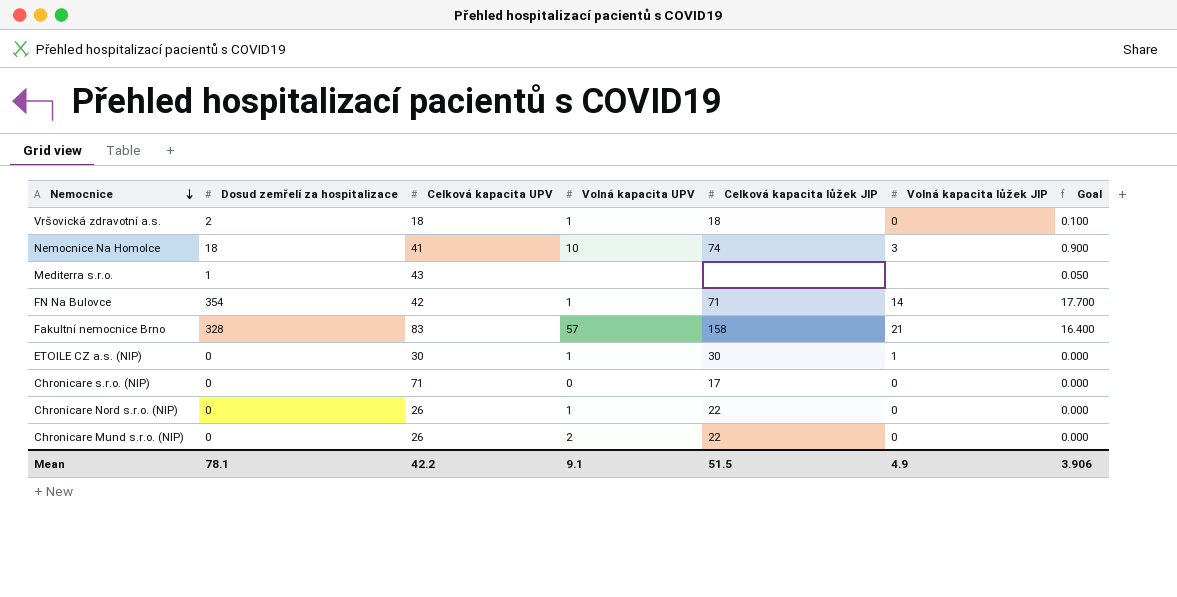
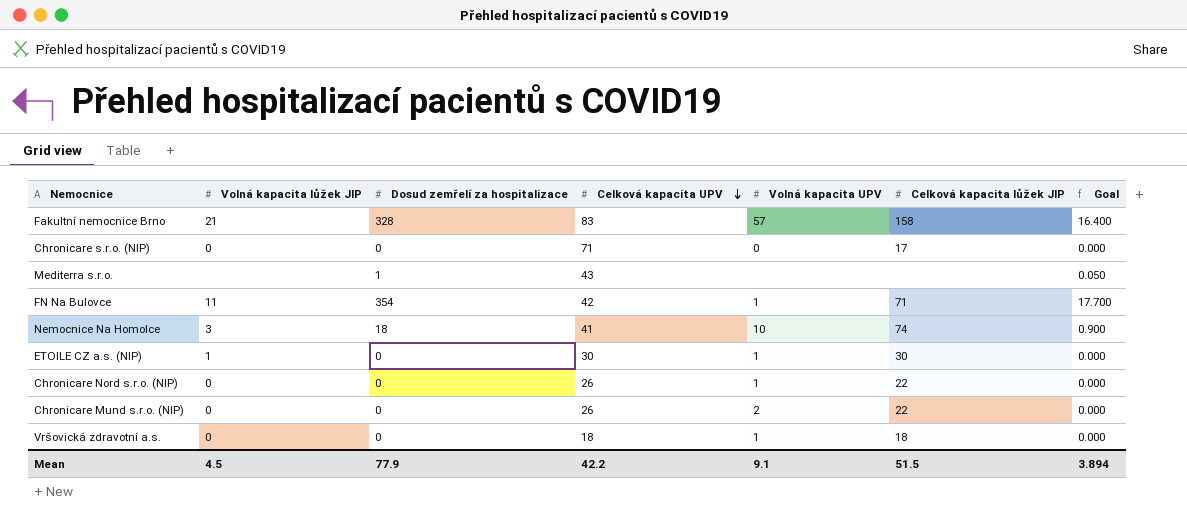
row order: Nemocnice descending -> Celková kapacita UPV descending
column Volná kapacita lůžek JIP | position: 6 -> 2
FN Na Bulovce | Volná kapacita lůžek JIP: 14 -> 11
Vršovická zdravotní a.s. | Dosud zemřelí za hospitalizace: 2 -> 0
Vršovická zdravotní a.s. | Goal: 0.100 -> 0.000
Mean | Volná kapacita lůžek JIP: 4.9 -> 4.5
Mean | Dosud zemřelí za hospitalizace: 78.1 -> 77.9
Mean | Goal: 3.906 -> 3.894

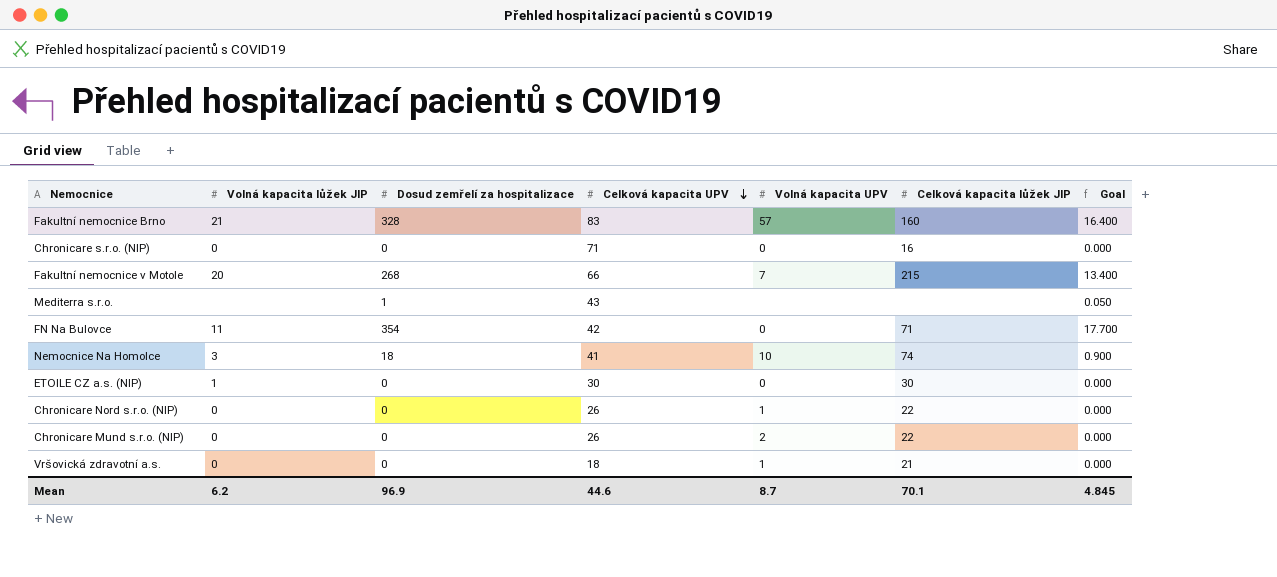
Fakultní nemocnice Brno | Celková kapacita lůžek JIP: 158 -> 160
Chronicare s.r.o. (NIP) | Celková kapacita lůžek JIP: 17 -> 16
row Fakultní nemocnice v Motole: none -> 20 | 268 | 66 | 7 | 215 | 13.400
FN Na Bulovce | Volná kapacita UPV: 1 -> 0
ETOILE CZ a.s. (NIP) | Volná kapacita UPV: 1 -> 0
Vršovická zdravotní a.s. | Celková kapacita lůžek JIP: 18 -> 21
Mean | Volná kapacita lůžek JIP: 4.5 -> 6.2
Mean | Dosud zemřelí za hospitalizace: 77.9 -> 96.9
Mean | Celková kapacita UPV: 42.2 -> 44.6
Mean | Volná kapacita UPV: 9.1 -> 8.7
Mean | Celková kapacita lůžek JIP: 51.5 -> 70.1
Mean | Goal: 3.894 -> 4.845

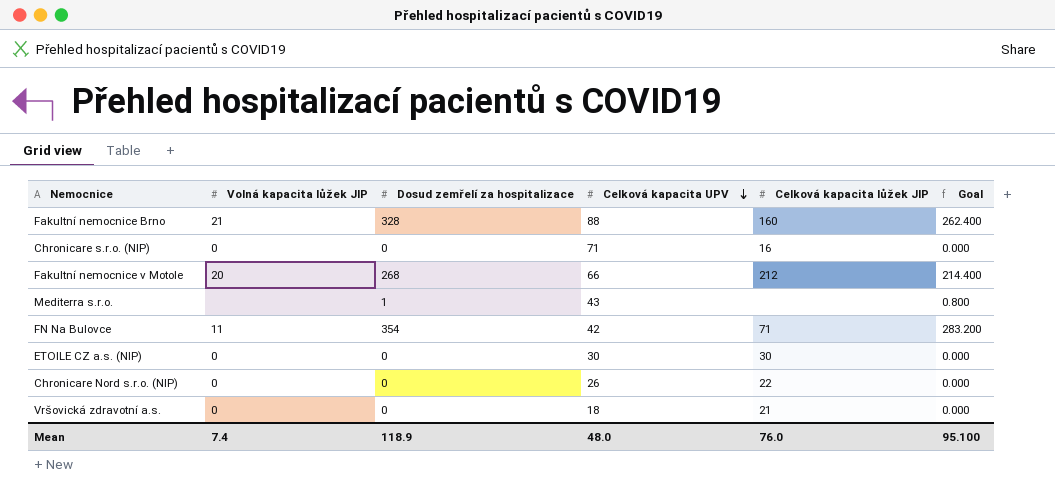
column Volná kapacita UPV | position: 5 -> none
column Goal | formula: [Dosud zemřelí za hospitalizace] * 0.05 -> [Dosud zemřelí za hospitalizace] * 0.8
row Nemocnice Na Homolce: 3 | 18 | 41 | 10 | 74 | 0.900 -> none
row Chronicare Mund s.r.o. (NIP): 0 | 0 | 26 | 2 | 22 | 0.000 -> none
Fakultní nemocnice Brno | Celková kapacita UPV: 83 -> 88
Fakultní nemocnice v Motole | Celková kapacita lůžek JIP: 215 -> 212
ETOILE CZ a.s. (NIP) | Volná kapacita lůžek JIP: 1 -> 0
Mean | Volná kapacita lůžek JIP: 6.2 -> 7.4
Mean | Dosud zemřelí za hospitalizace: 96.9 -> 118.9
Mean | Celková kapacita UPV: 44.6 -> 48.0
Mean | Celková kapacita lůžek JIP: 70.1 -> 76.0
Mean | Goal: 4.845 -> 95.100

